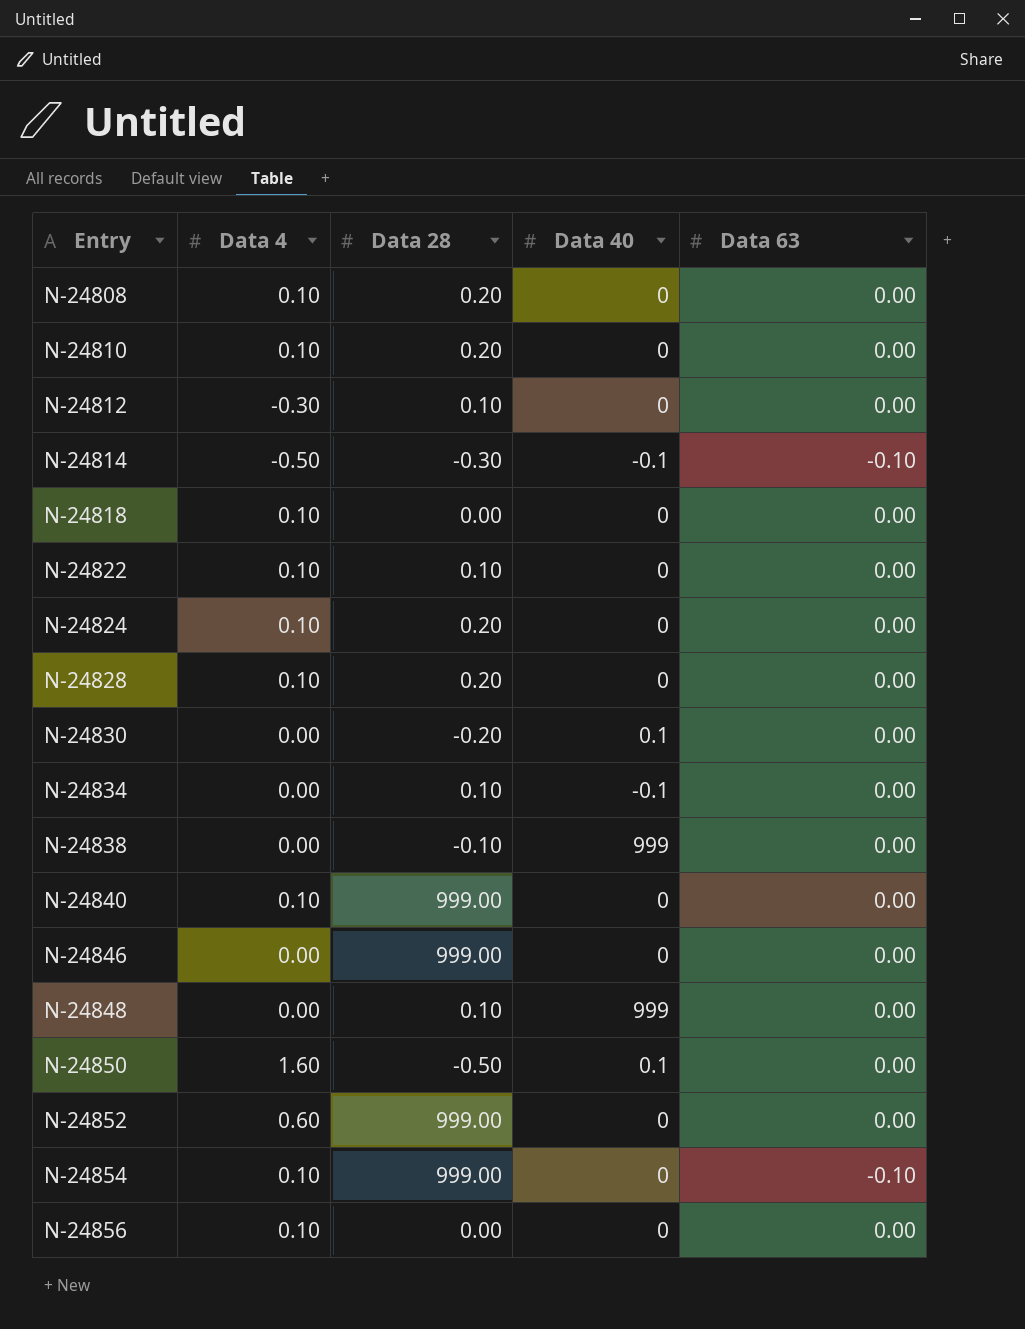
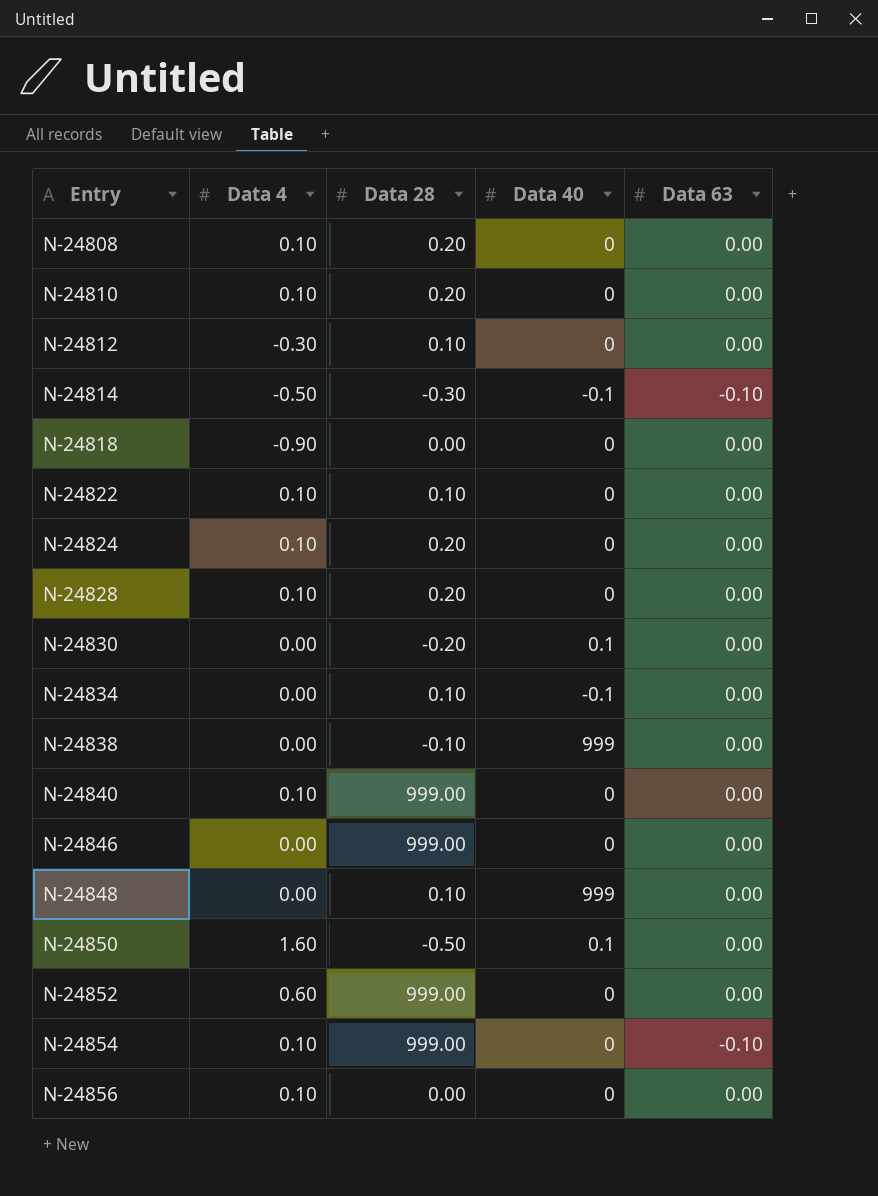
N-24818 | Data 4: 0.10 -> -0.90

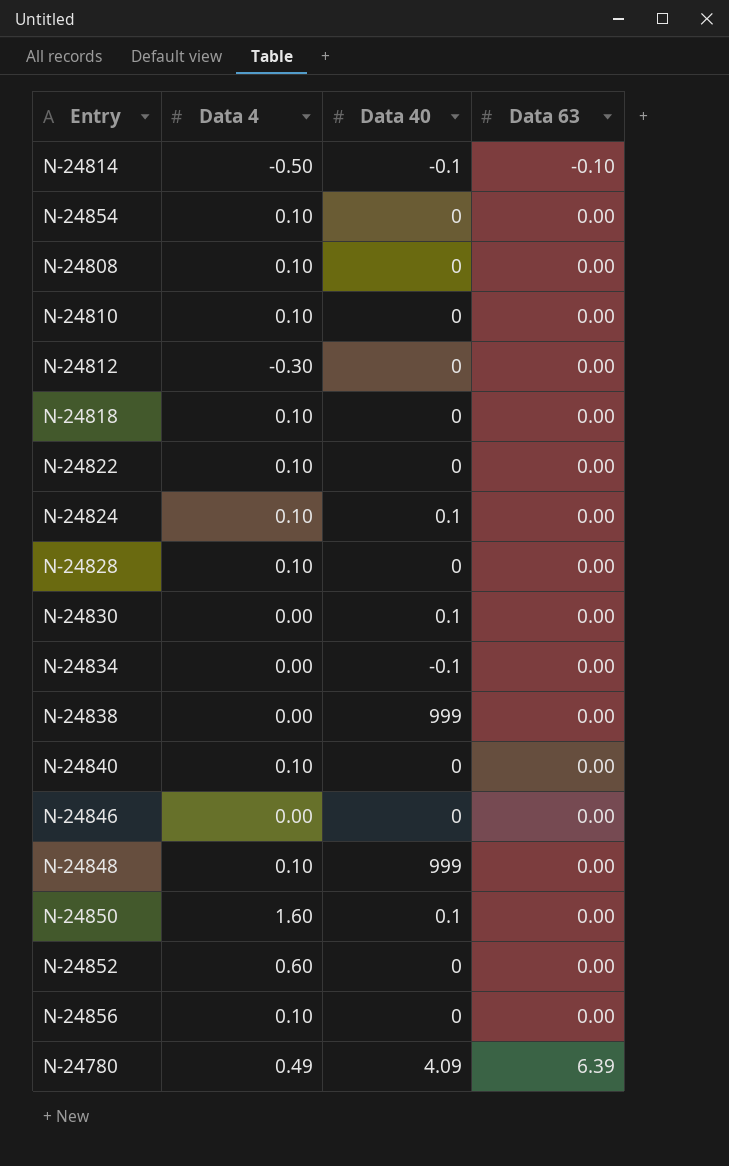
row order: Entry ascending -> Data 63 ascending
column Data 28 | position: 3 -> none
N-24854 | Data 63: -0.10 -> 0.00
N-24818 | Data 4: -0.90 -> 0.10
N-24824 | Data 40: 0 -> 0.1
N-24848 | Data 4: 0.00 -> 0.10
row N-24780: none -> 0.49 | 4.09 | 6.39

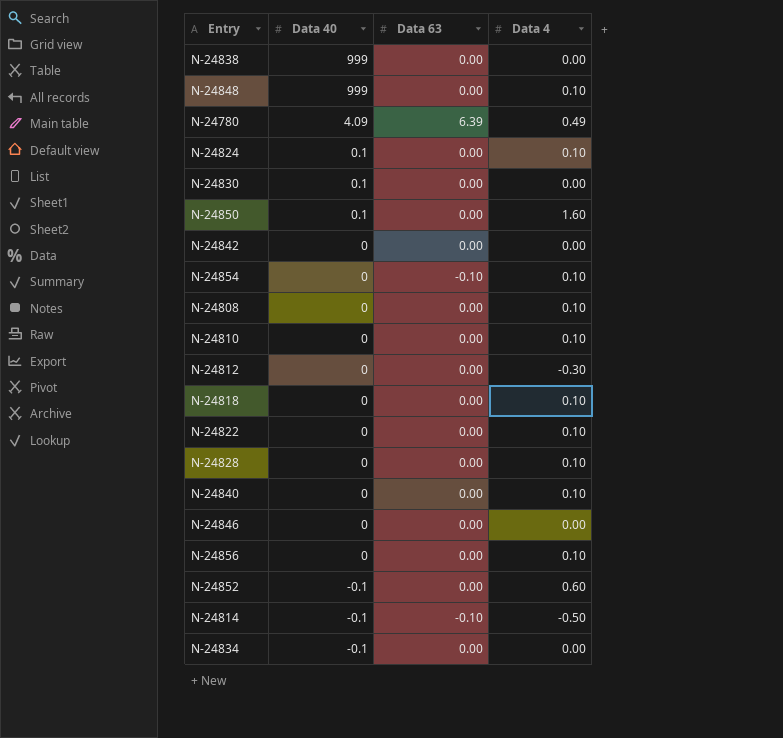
row order: Data 63 ascending -> Data 40 descending
column Data 4 | position: 2 -> 4
row N-24842: none -> 0 | 0.00 | 0.00
N-24854 | Data 63: 0.00 -> -0.10
N-24852 | Data 40: 0 -> -0.1

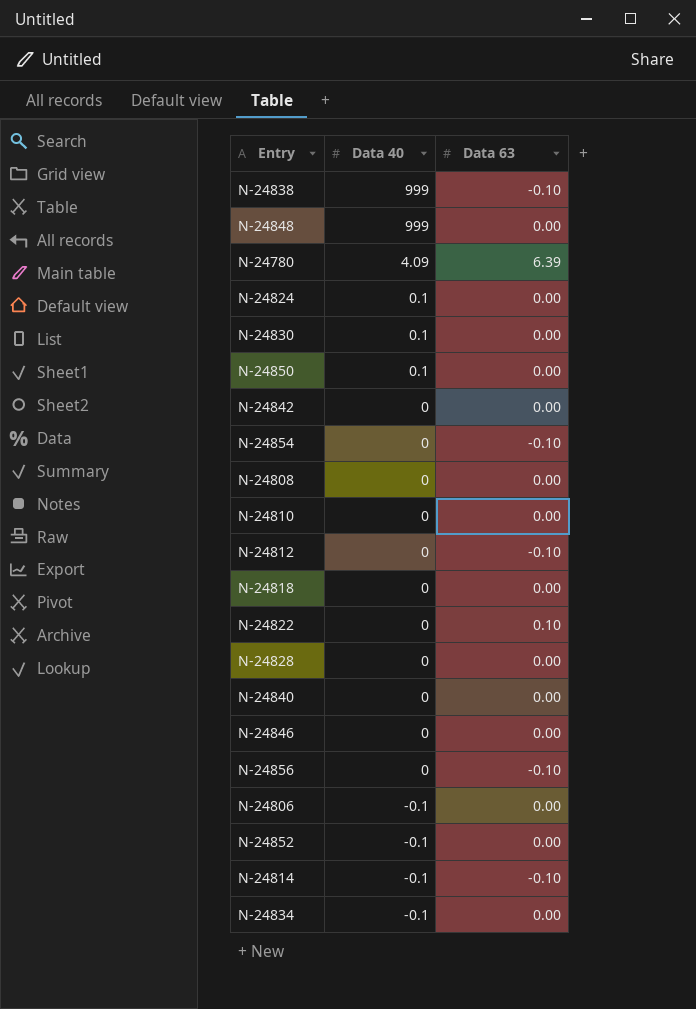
column Data 4 | position: 4 -> none
N-24838 | Data 63: 0.00 -> -0.10
N-24812 | Data 63: 0.00 -> -0.10
N-24822 | Data 63: 0.00 -> 0.10
N-24856 | Data 63: 0.00 -> -0.10
row N-24806: none -> -0.1 | 0.00

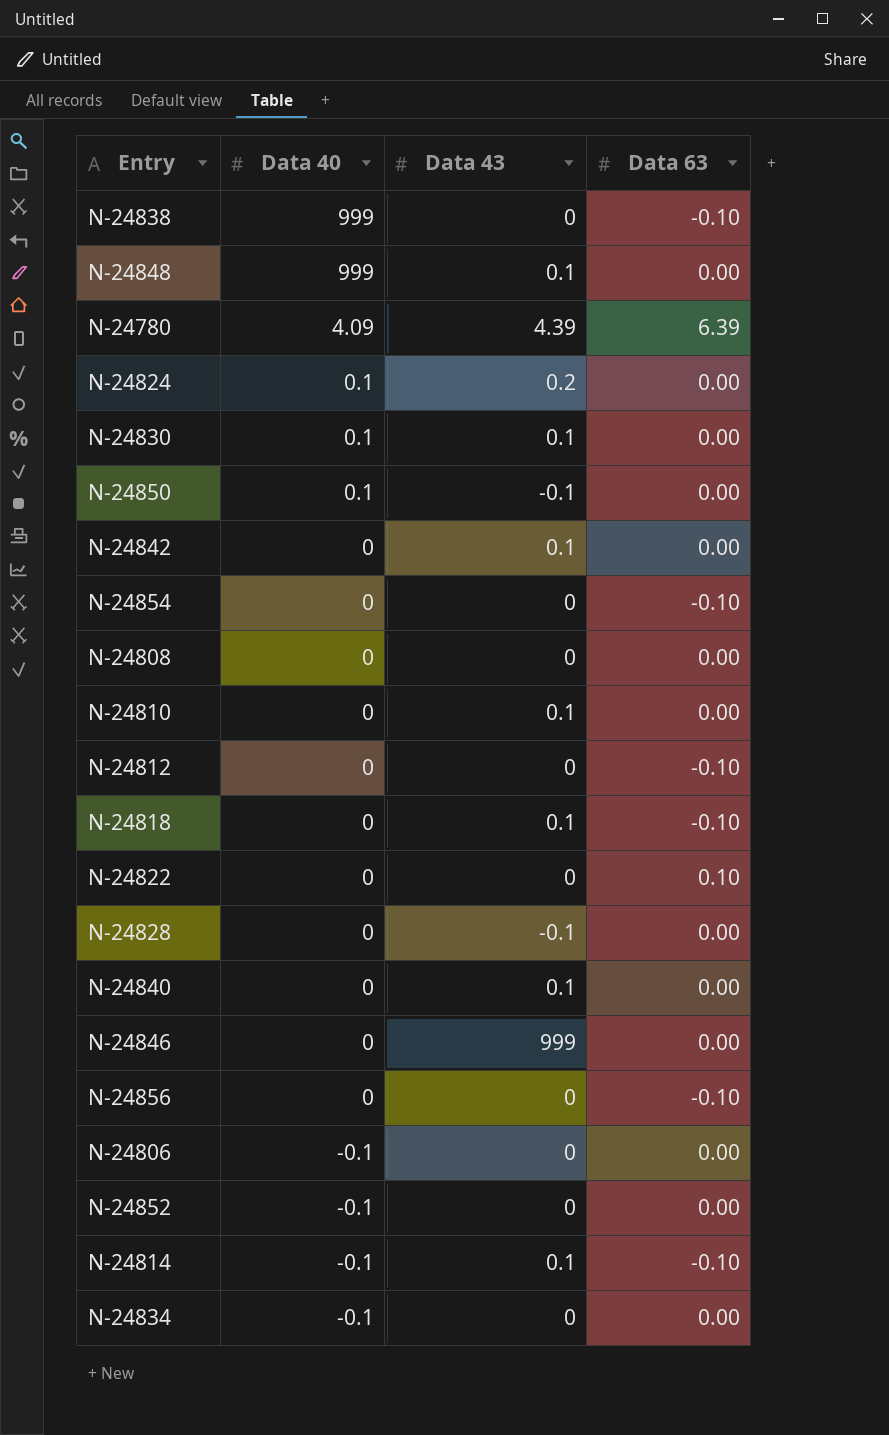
column Data 43 | position: none -> 3
N-24818 | Data 63: 0.00 -> -0.10

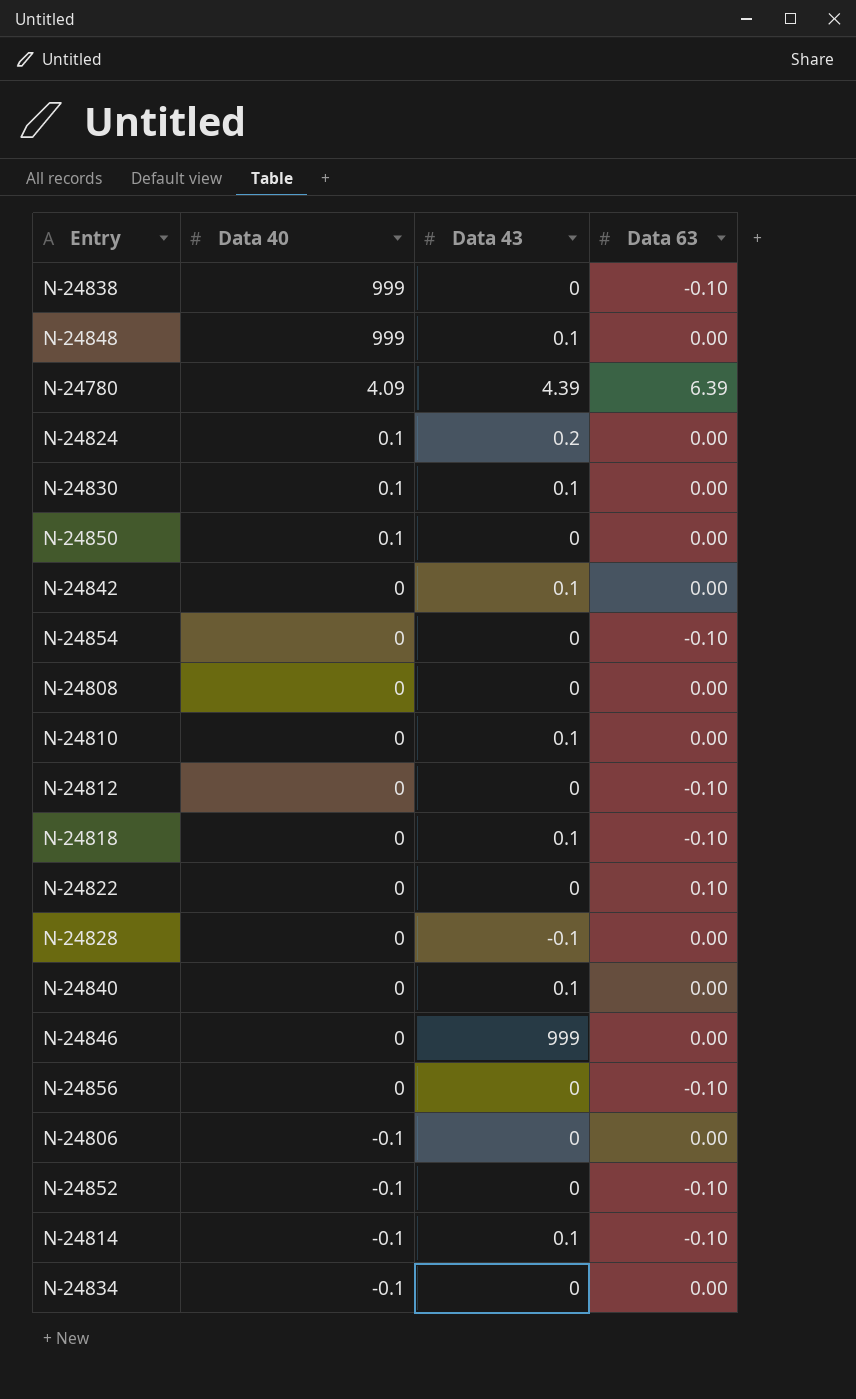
N-24850 | Data 43: -0.1 -> 0
N-24852 | Data 63: 0.00 -> -0.10

